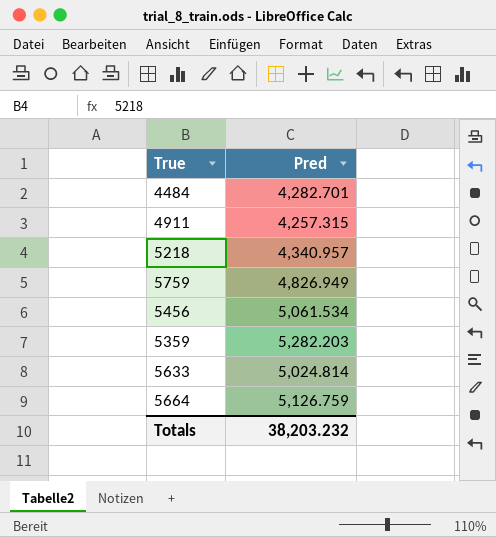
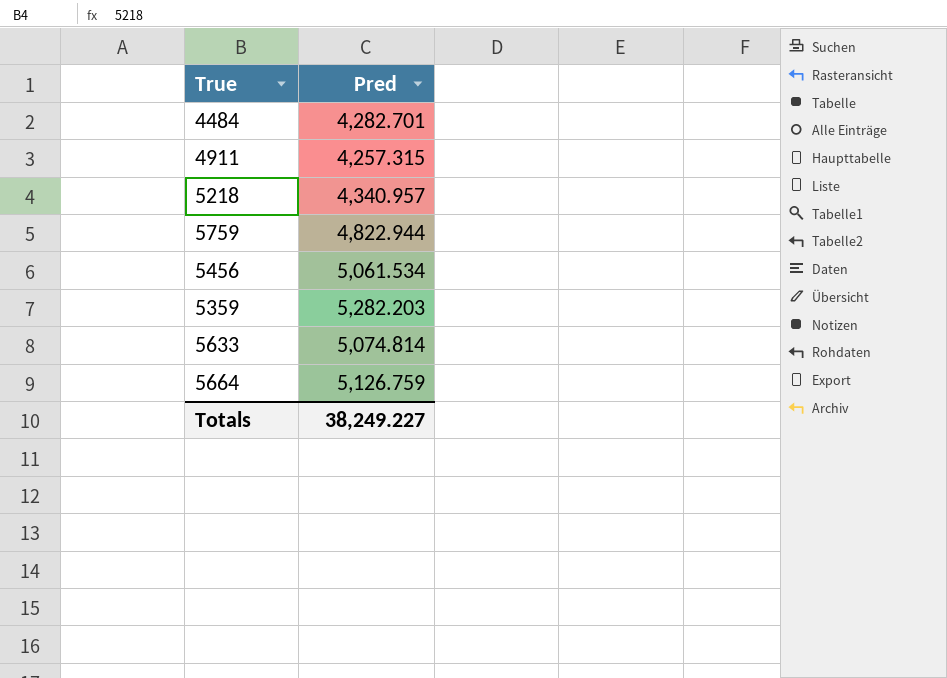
5759 | Pred: 4,826.949 -> 4,822.944
5633 | Pred: 5,024.814 -> 5,074.814
Totals | Pred: 38,203.232 -> 38,249.227

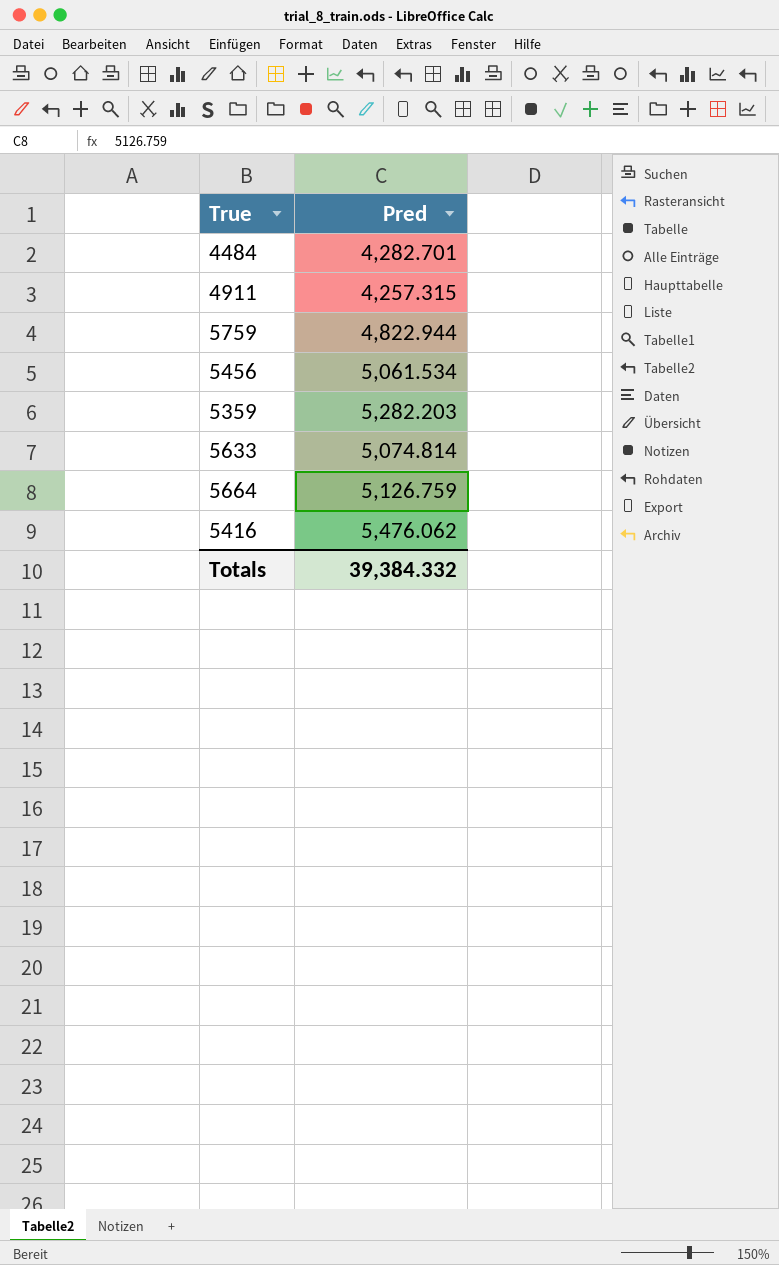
row 5218: 4,340.957 -> none
row 5416: none -> 5,476.062
Totals | Pred: 38,249.227 -> 39,384.332

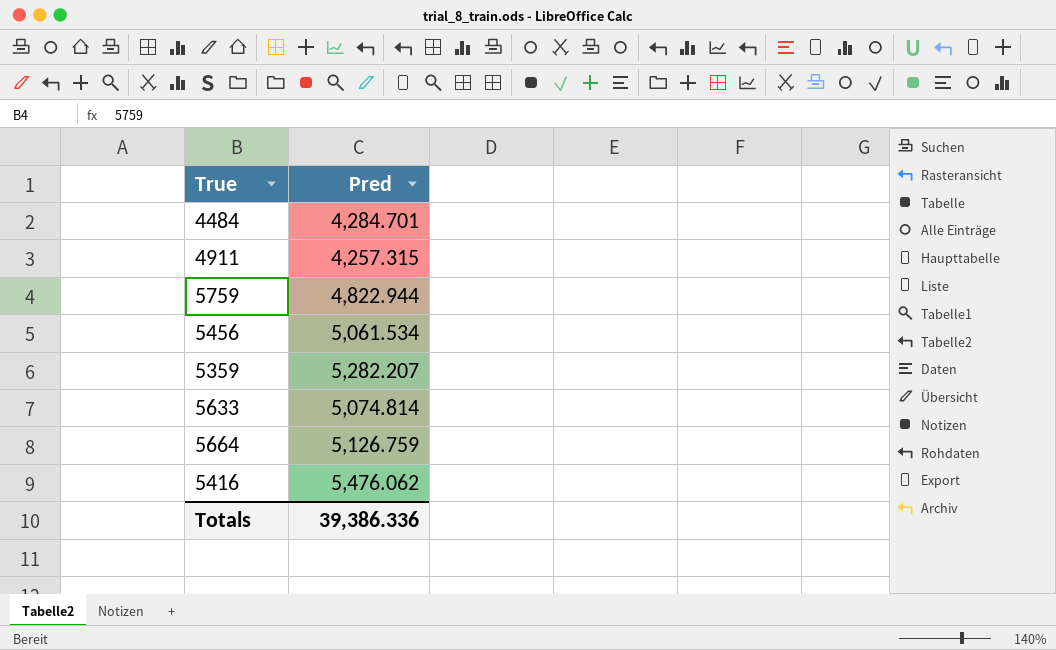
4484 | Pred: 4,282.701 -> 4,284.701
5359 | Pred: 5,282.203 -> 5,282.207
Totals | Pred: 39,384.332 -> 39,386.336

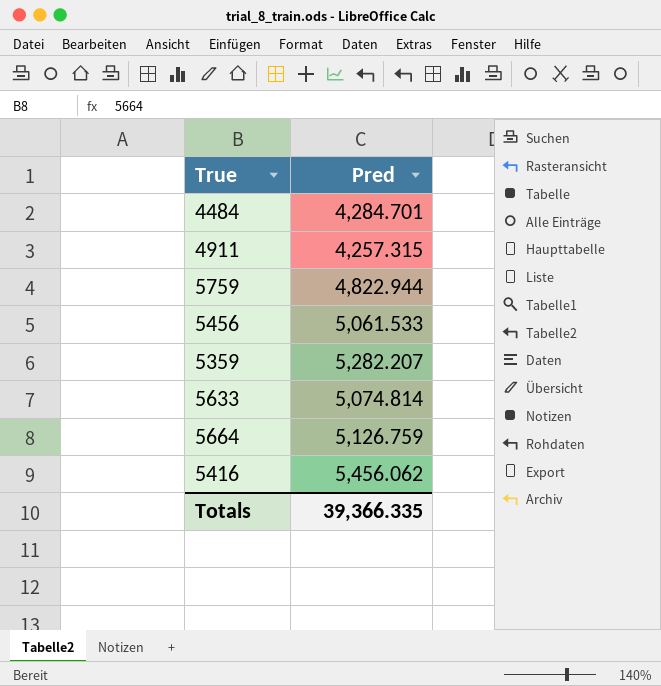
5456 | Pred: 5,061.534 -> 5,061.533
5416 | Pred: 5,476.062 -> 5,456.062
Totals | Pred: 39,386.336 -> 39,366.335

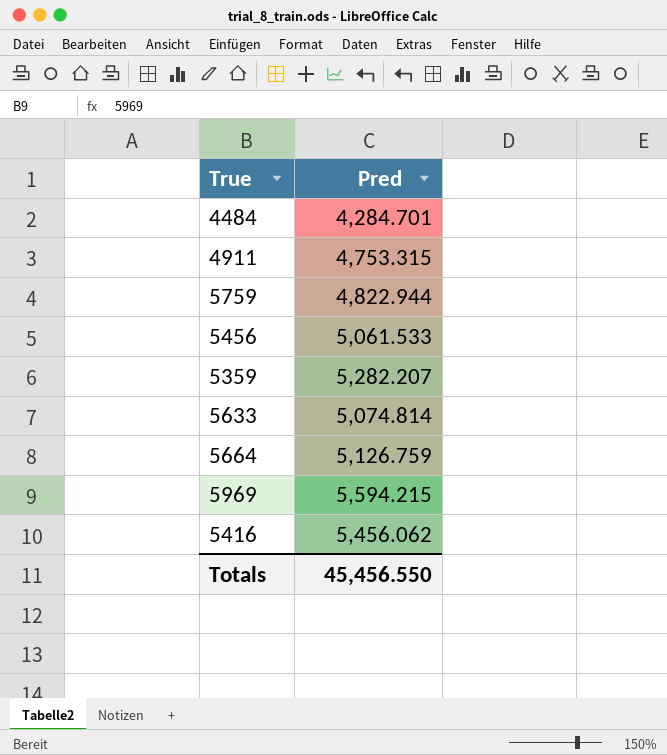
4911 | Pred: 4,257.315 -> 4,753.315
row 5969: none -> 5,594.215
Totals | Pred: 39,366.335 -> 45,456.550

